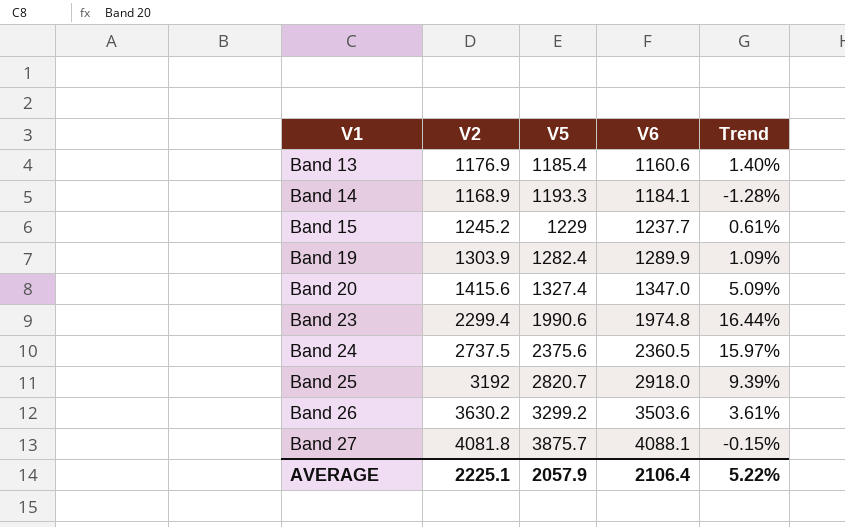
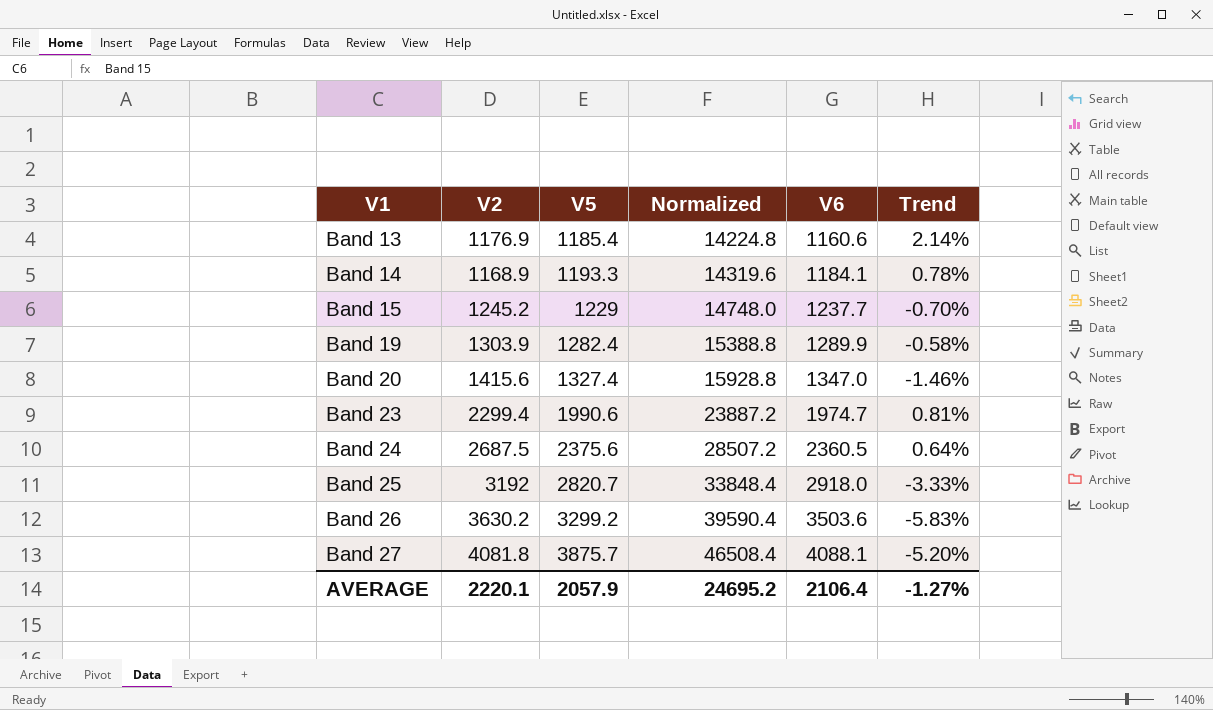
column Normalized | formula: none -> [V5] * 12
column Trend | formula: ([V2] - [V6]) / [V6] -> ([V5] - [V6]) / [V6]
Band 23 | V6: 1974.8 -> 1974.7
Band 24 | V2: 2737.5 -> 2687.5
AVERAGE | V2: 2225.1 -> 2220.1
AVERAGE | Trend: 5.22% -> -1.27%

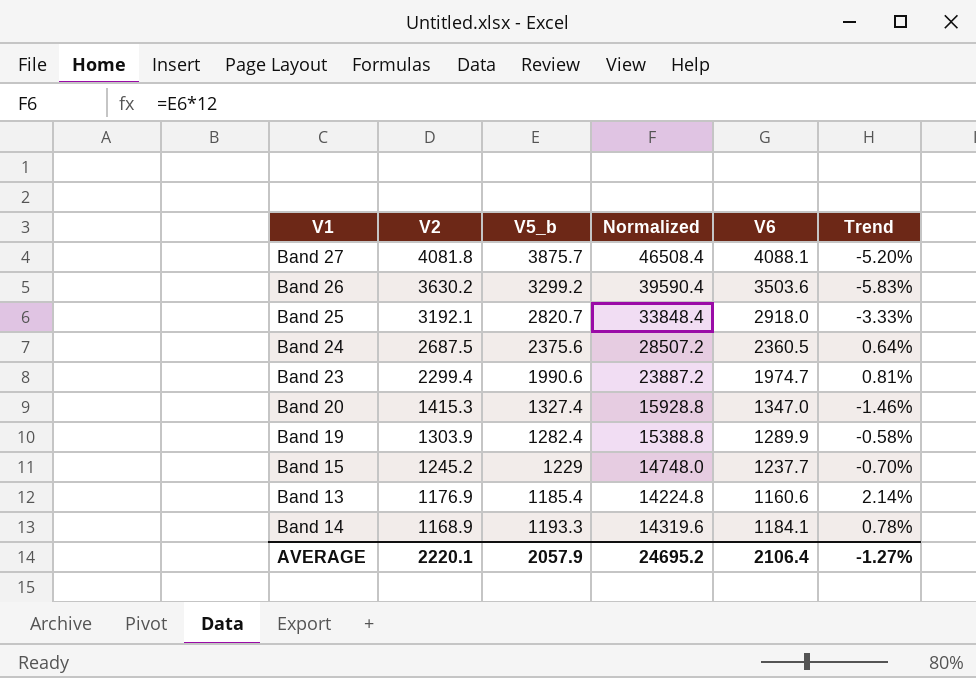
row order: V1 ascending -> V2 descending
column name: V5 -> V5_b
Band 25 | V2: 3192 -> 3192.1
Band 20 | V2: 1415.6 -> 1415.3

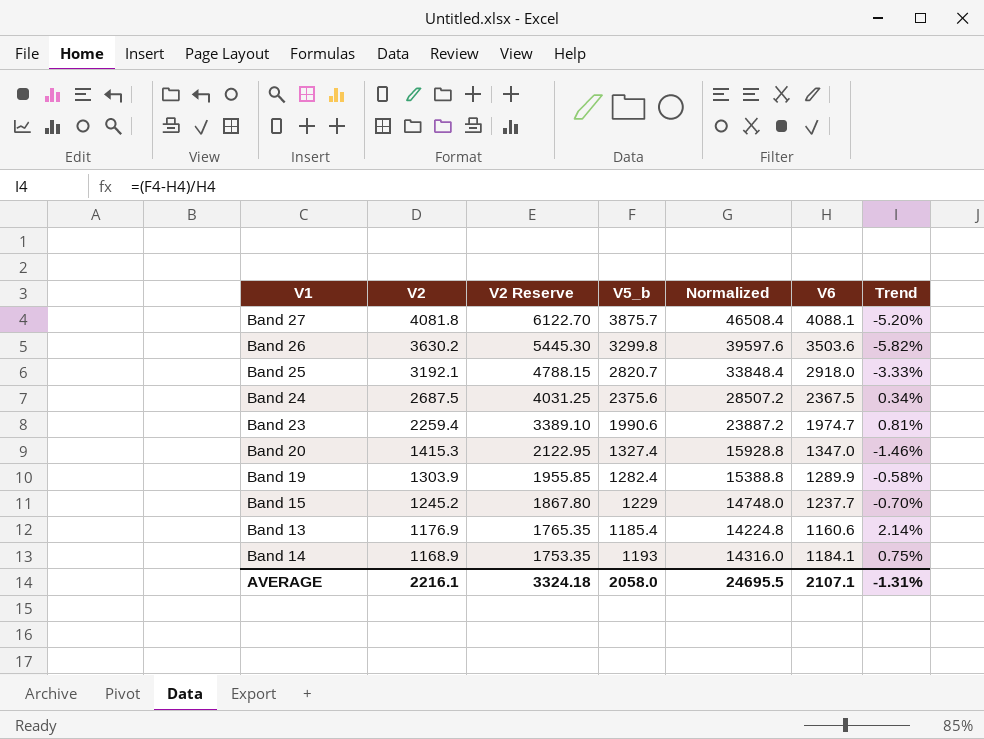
column V2 Reserve | formula: none -> [V2] * 1.5
Band 26 | V5_b: 3299.2 -> 3299.8
Band 26 | Normalized: 39590.4 -> 39597.6
Band 26 | Trend: -5.83% -> -5.82%
Band 24 | V6: 2360.5 -> 2367.5
Band 24 | Trend: 0.64% -> 0.34%
Band 23 | V2: 2299.4 -> 2259.4
Band 14 | V5_b: 1193.3 -> 1193
Band 14 | Normalized: 14319.6 -> 14316.0
Band 14 | Trend: 0.78% -> 0.75%
AVERAGE | V2: 2220.1 -> 2216.1
AVERAGE | V5_b: 2057.9 -> 2058.0
AVERAGE | Normalized: 24695.2 -> 24695.5
AVERAGE | V6: 2106.4 -> 2107.1
AVERAGE | Trend: -1.27% -> -1.31%

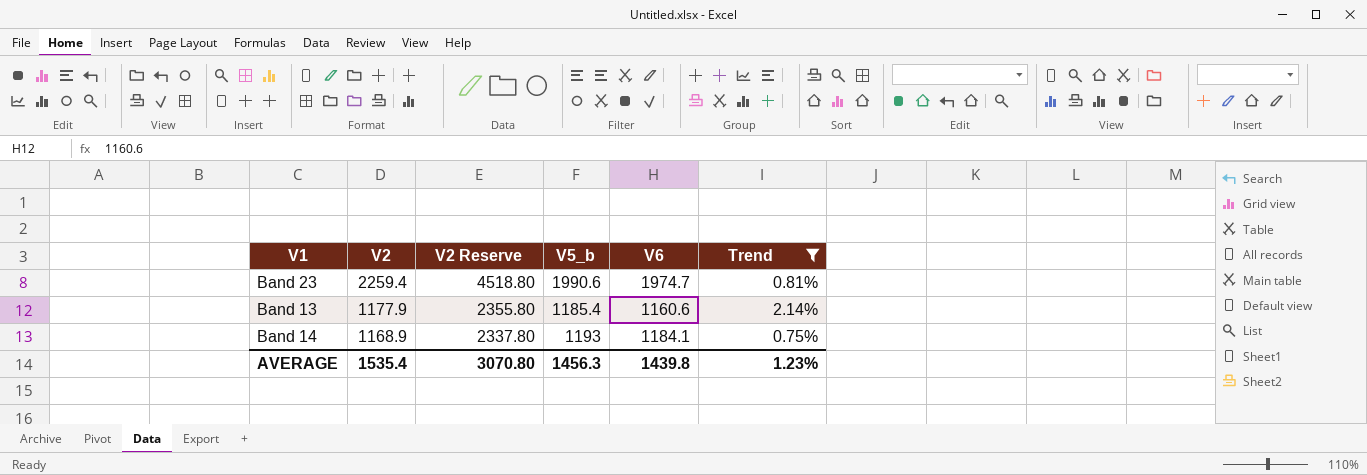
filter: none -> Trend >= 0.75%
column Normalized | formula: [V5_b] * 12 -> none
column V2 Reserve | formula: [V2] * 1.5 -> [V2] * 2
Band 13 | V2: 1176.9 -> 1177.9
AVERAGE | V2: 2216.1 -> 1535.4
AVERAGE | V2 Reserve: 3324.18 -> 3070.80
AVERAGE | V5_b: 2058.0 -> 1456.3
AVERAGE | V6: 2107.1 -> 1439.8
AVERAGE | Trend: -1.31% -> 1.23%

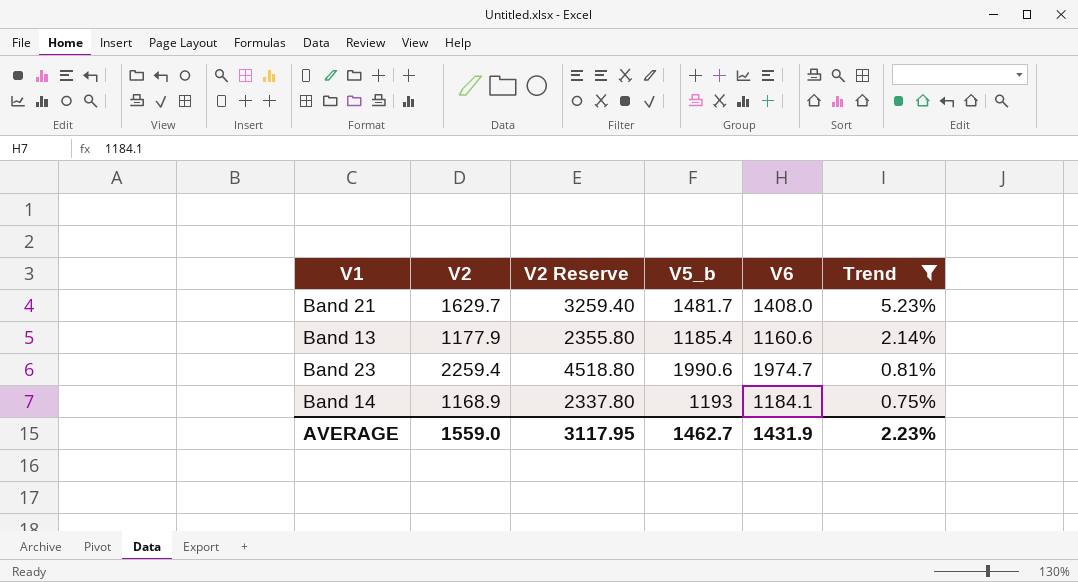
row order: V2 descending -> Trend descending
row Band 21: none -> 1629.7 | 3259.40 | 1481.7 | 1408.0 | 5.23%
AVERAGE | V2: 1535.4 -> 1559.0
AVERAGE | V2 Reserve: 3070.80 -> 3117.95
AVERAGE | V5_b: 1456.3 -> 1462.7
AVERAGE | V6: 1439.8 -> 1431.9
AVERAGE | Trend: 1.23% -> 2.23%

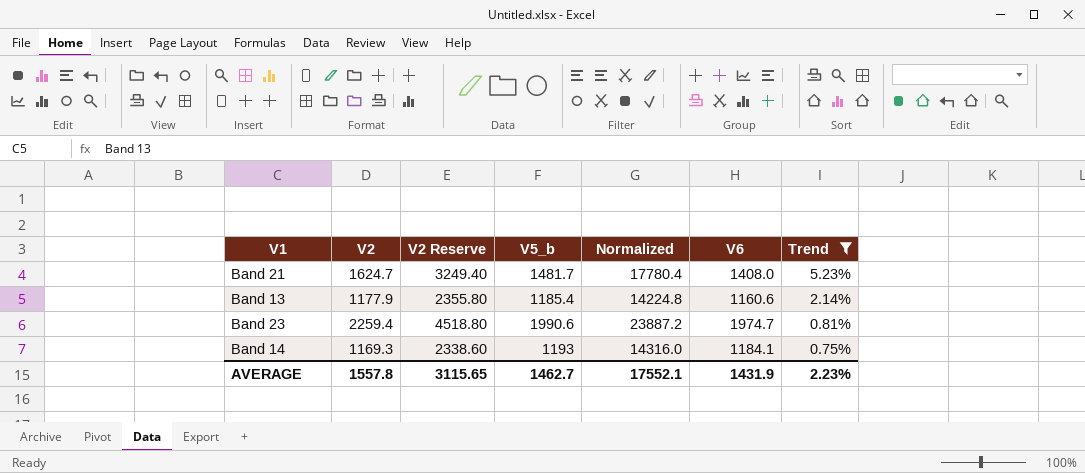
column Normalized | formula: none -> [V5_b] * 12
Band 21 | V2: 1629.7 -> 1624.7
Band 21 | V2 Reserve: 3259.40 -> 3249.40
Band 14 | V2: 1168.9 -> 1169.3
Band 14 | V2 Reserve: 2337.80 -> 2338.60
AVERAGE | V2: 1559.0 -> 1557.8
AVERAGE | V2 Reserve: 3117.95 -> 3115.65

